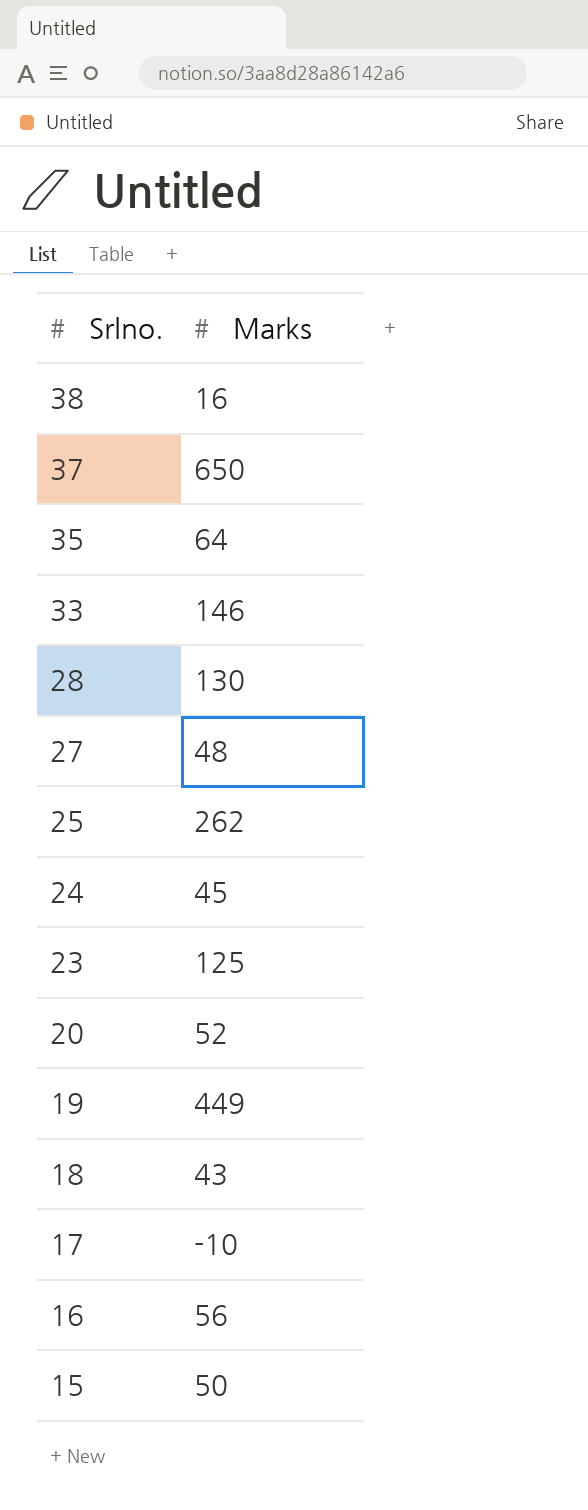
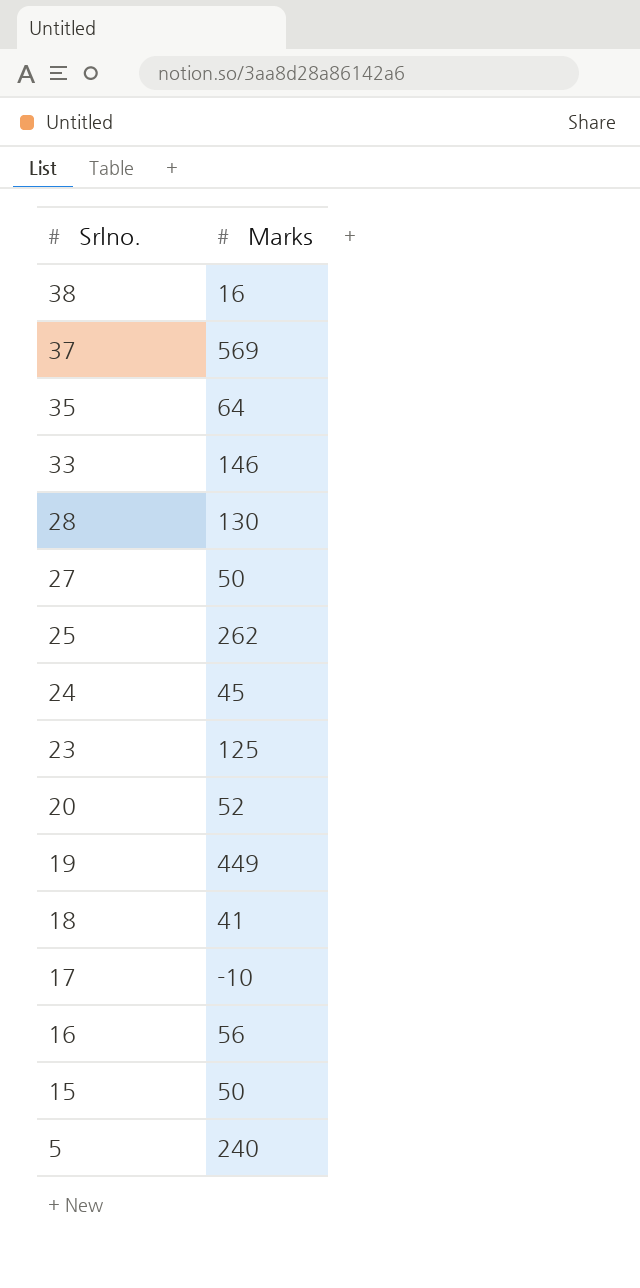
37 | Marks: 650 -> 569
27 | Marks: 48 -> 50
18 | Marks: 43 -> 41
row 5: none -> 240

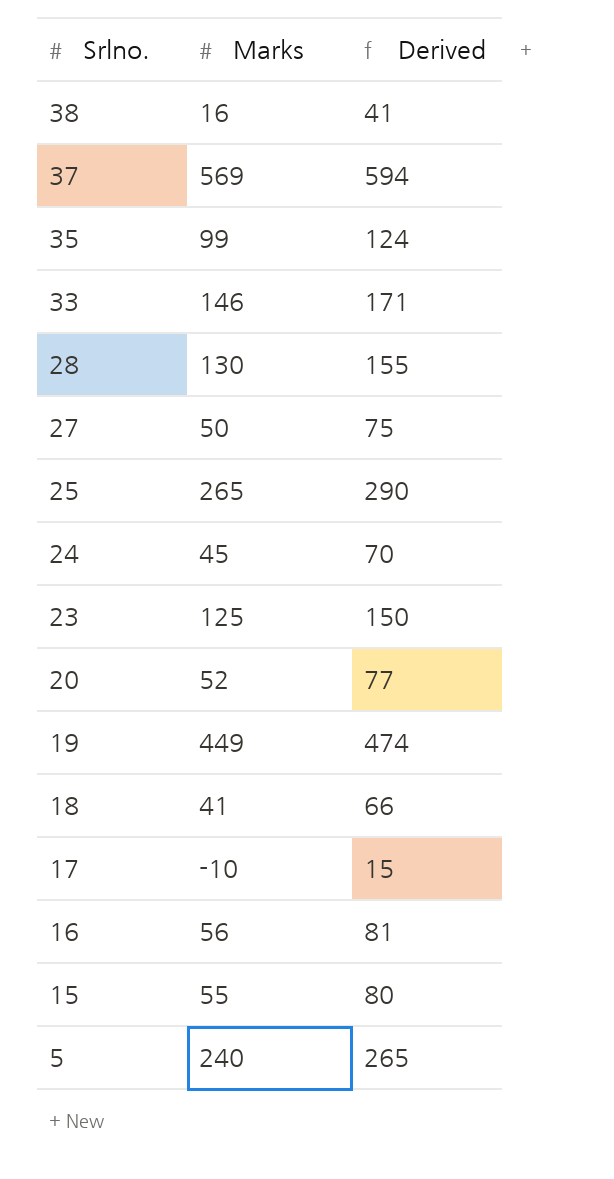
column Derived | formula: none -> [Marks] + 25
35 | Marks: 64 -> 99
25 | Marks: 262 -> 265
15 | Marks: 50 -> 55

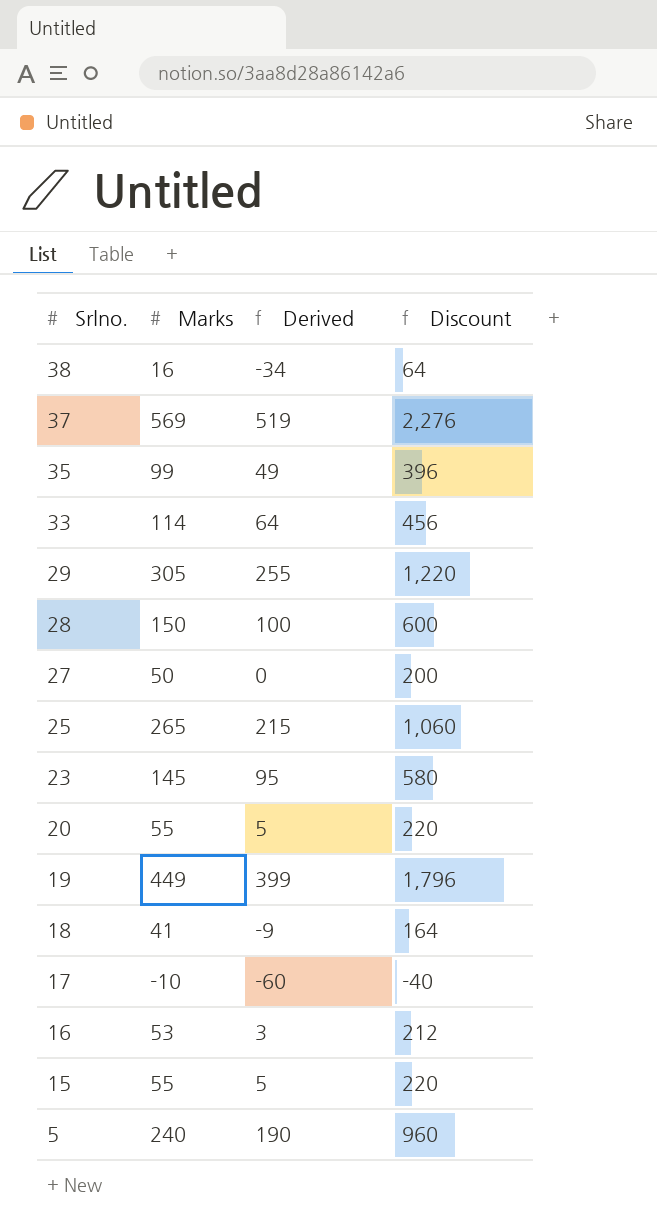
column Derived | formula: [Marks] + 25 -> [Marks] - 50
column Discount | formula: none -> [Marks] * 4
row 24: 45 | 70 -> none
33 | Marks: 146 -> 114
row 29: none -> 305 | 255 | 1,220
28 | Marks: 130 -> 150
23 | Marks: 125 -> 145
20 | Marks: 52 -> 55
16 | Marks: 56 -> 53

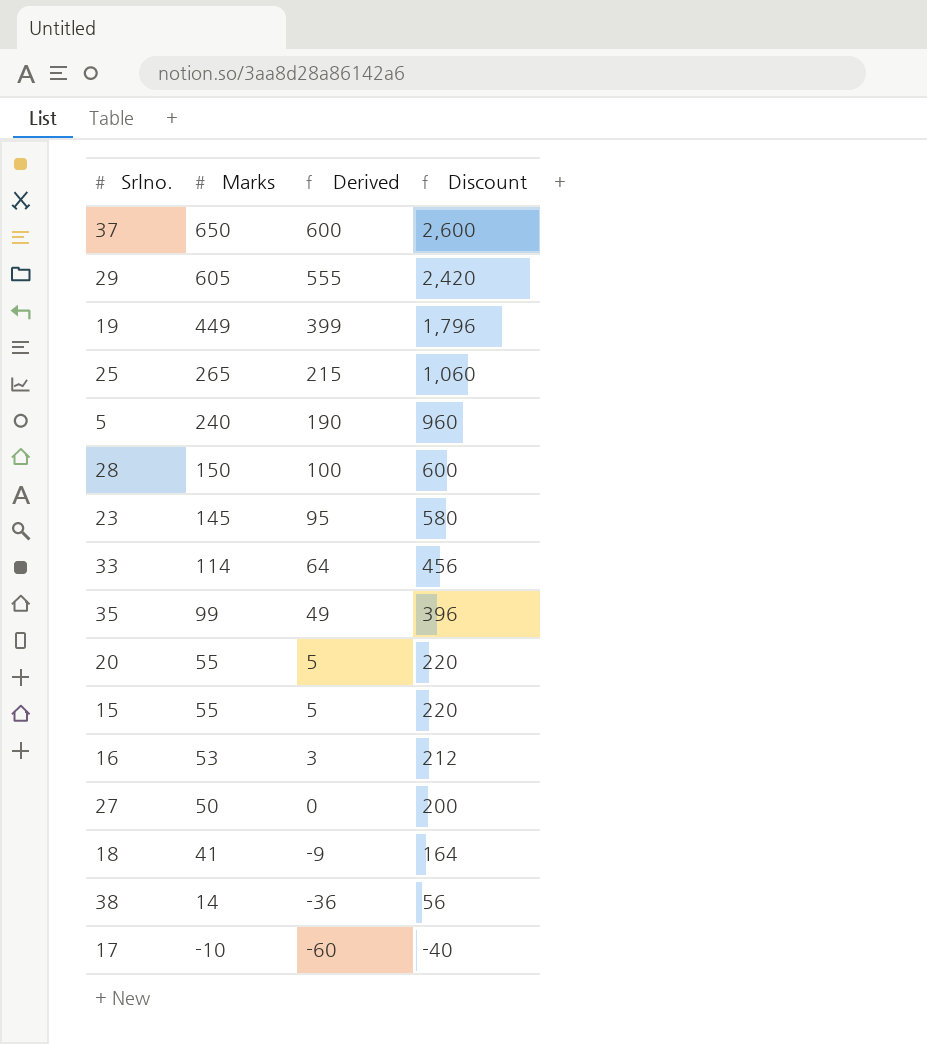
row order: Srlno. descending -> Marks descending
37 | Marks: 569 -> 650
37 | Derived: 519 -> 600
37 | Discount: 2,276 -> 2,600
29 | Marks: 305 -> 605
29 | Derived: 255 -> 555
29 | Discount: 1,220 -> 2,420
38 | Marks: 16 -> 14
38 | Derived: -34 -> -36
38 | Discount: 64 -> 56

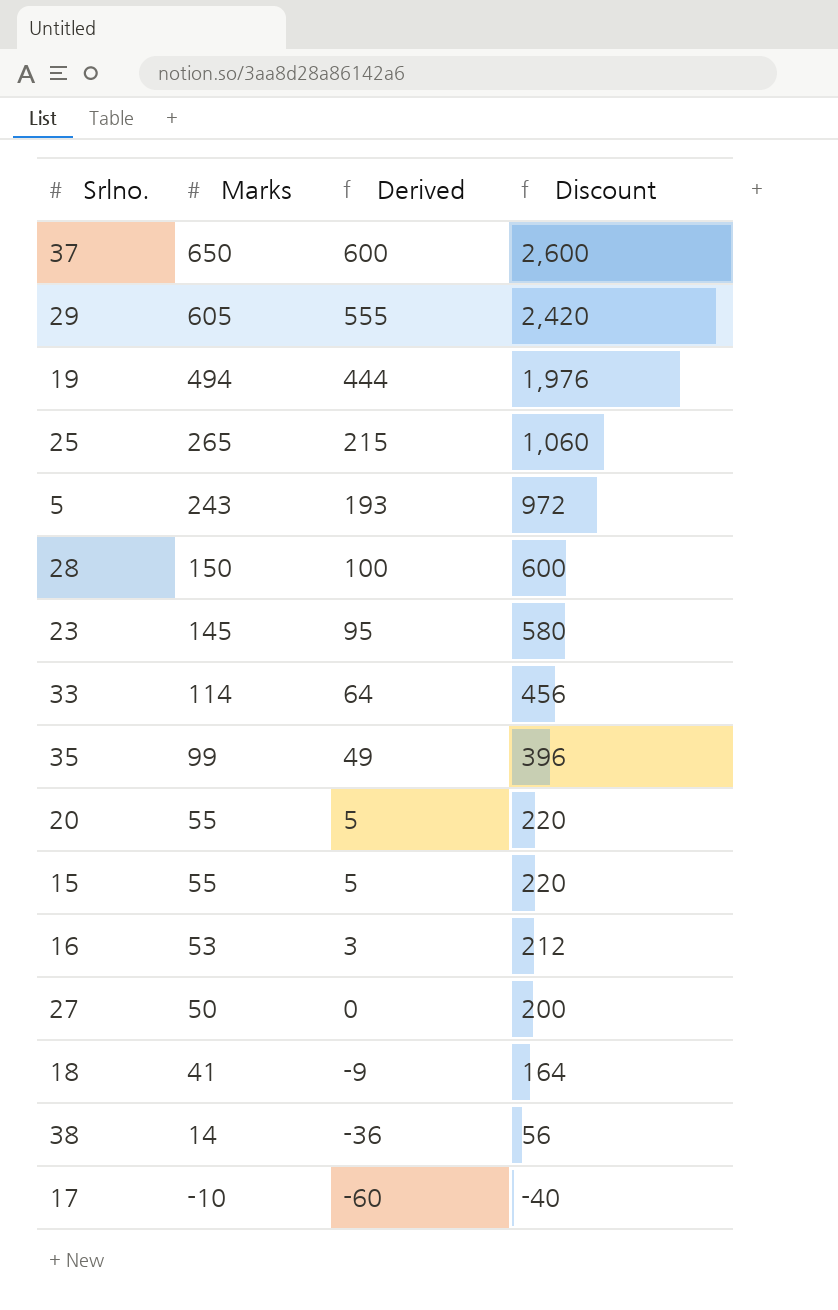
19 | Marks: 449 -> 494
19 | Derived: 399 -> 444
19 | Discount: 1,796 -> 1,976
5 | Marks: 240 -> 243
5 | Derived: 190 -> 193
5 | Discount: 960 -> 972

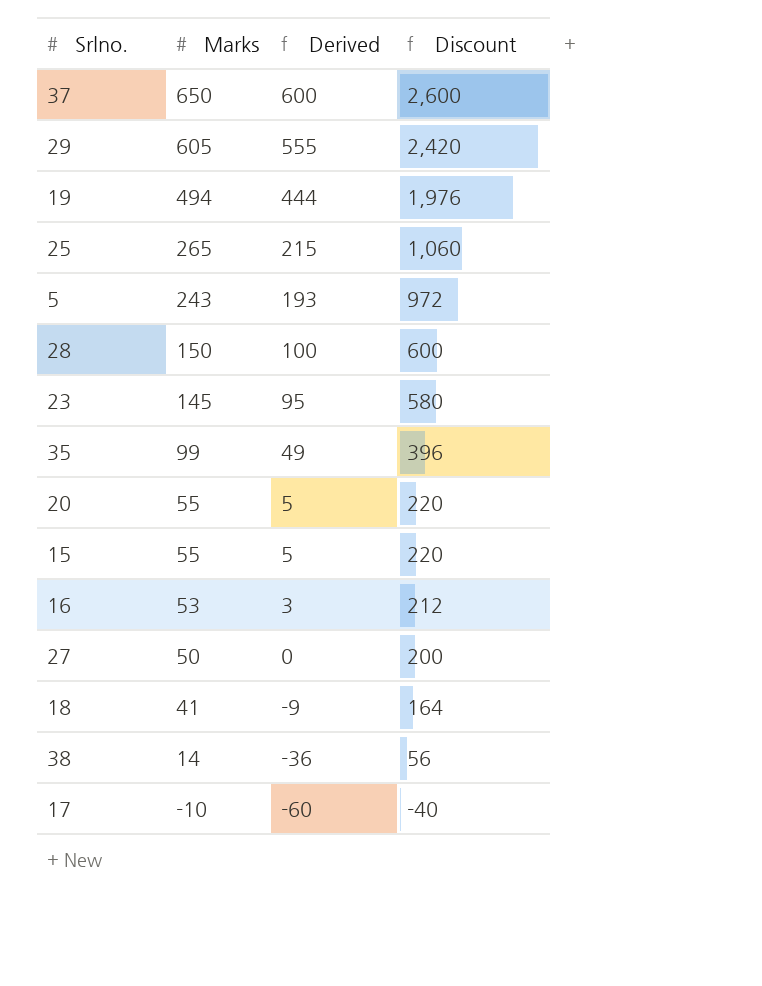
row 33: 114 | 64 | 456 -> none

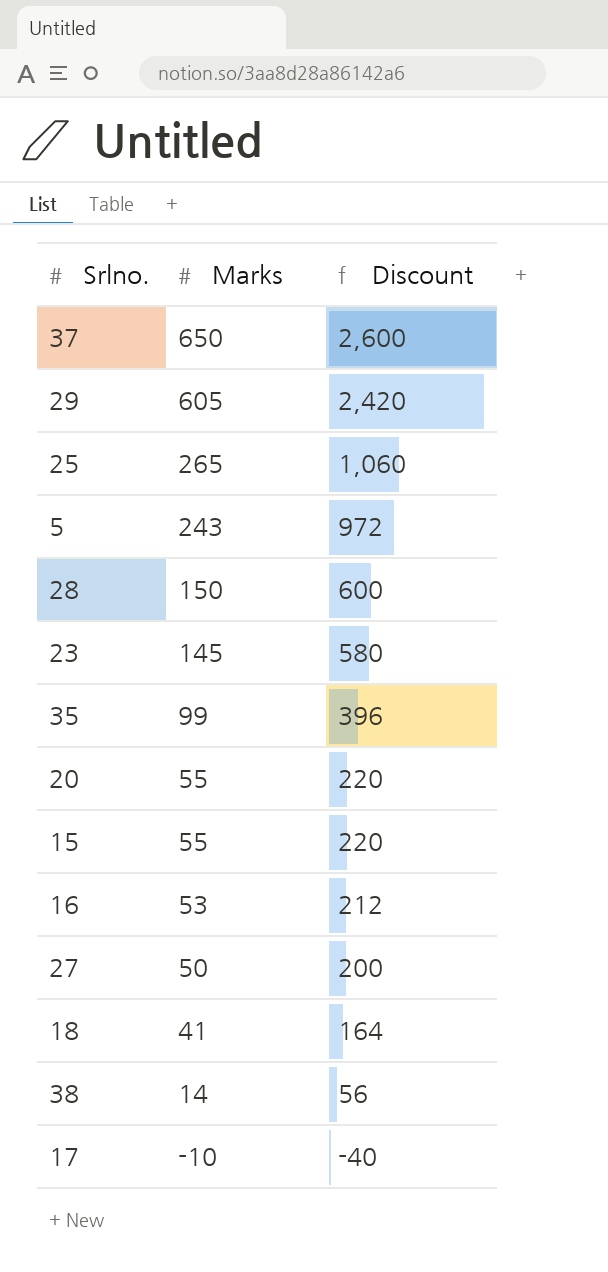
column Derived | formula: [Marks] - 50 -> none
row 19: 494 | 444 | 1,976 -> none

